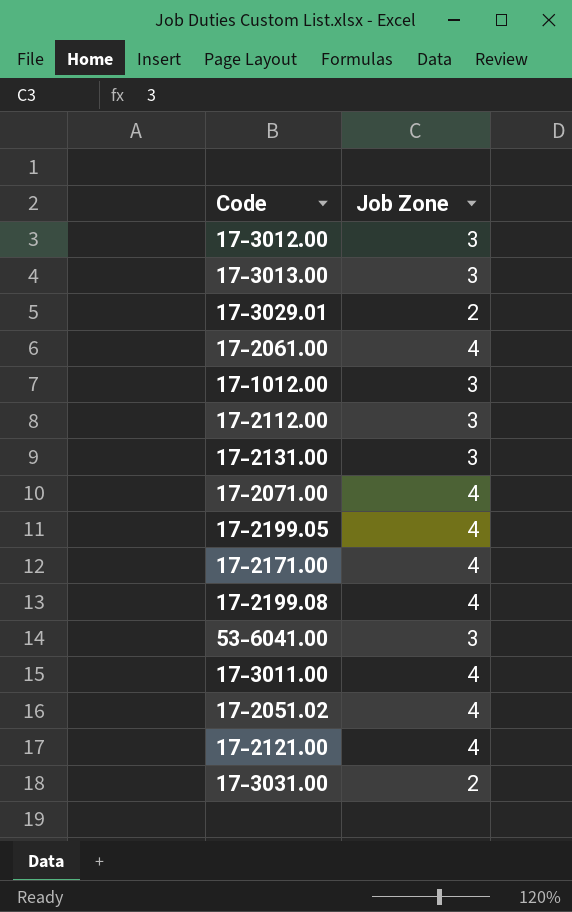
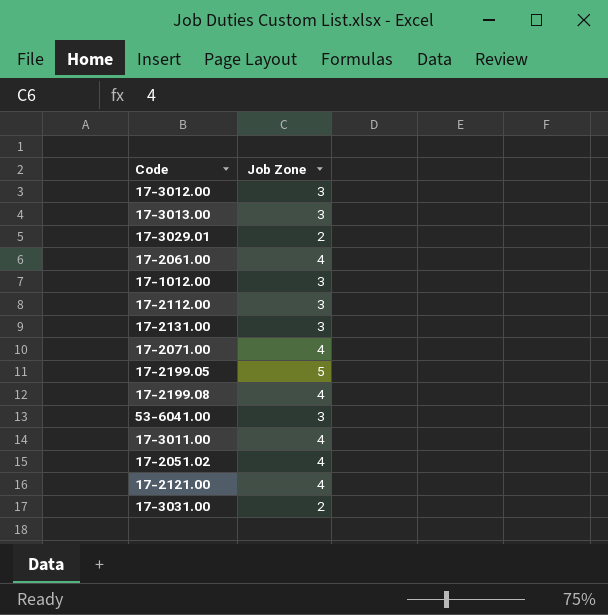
row 17-2171.00: 4 -> none
17-2199.05 | Job Zone: 4 -> 5

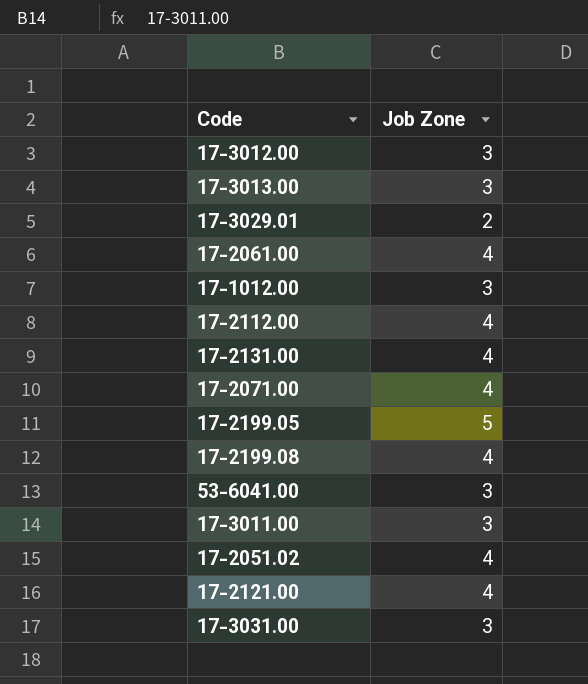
17-2112.00 | Job Zone: 3 -> 4
17-2131.00 | Job Zone: 3 -> 4
17-3011.00 | Job Zone: 4 -> 3
17-3031.00 | Job Zone: 2 -> 3

